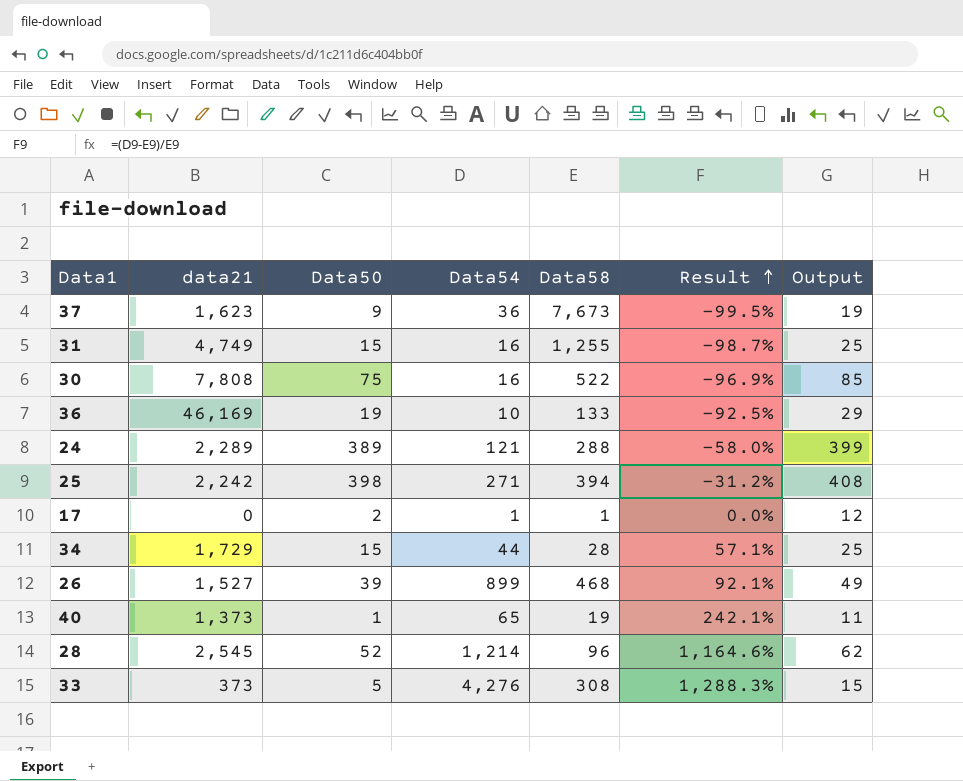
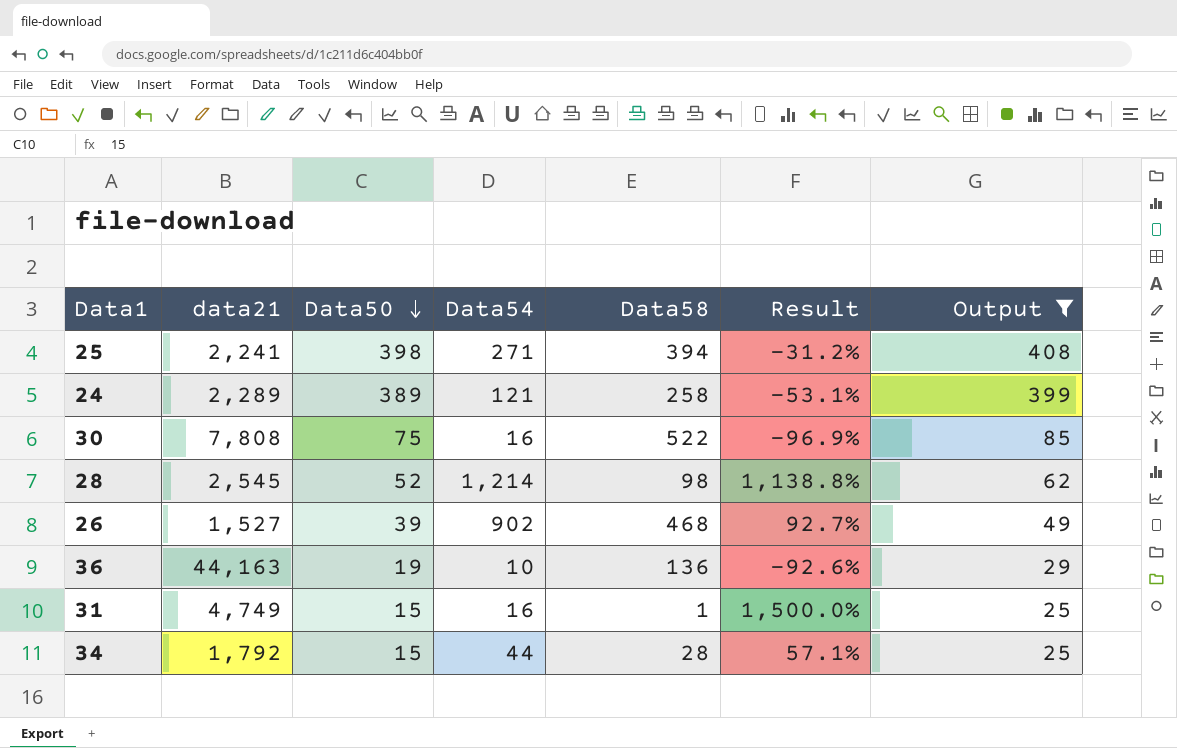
filter: none -> Output >= 25
row order: Result ascending -> Data50 descending
25 | data21: 2,242 -> 2,241
24 | Data58: 288 -> 258
24 | Result: -58.0% -> -53.1%
28 | Data58: 96 -> 98
28 | Result: 1,164.6% -> 1,138.8%
26 | Data54: 899 -> 902
26 | Result: 92.1% -> 92.7%
36 | data21: 46,169 -> 44,163
36 | Data58: 133 -> 136
36 | Result: -92.5% -> -92.6%
31 | Data58: 1,255 -> 1
31 | Result: -98.7% -> 1,500.0%
34 | data21: 1,729 -> 1,792

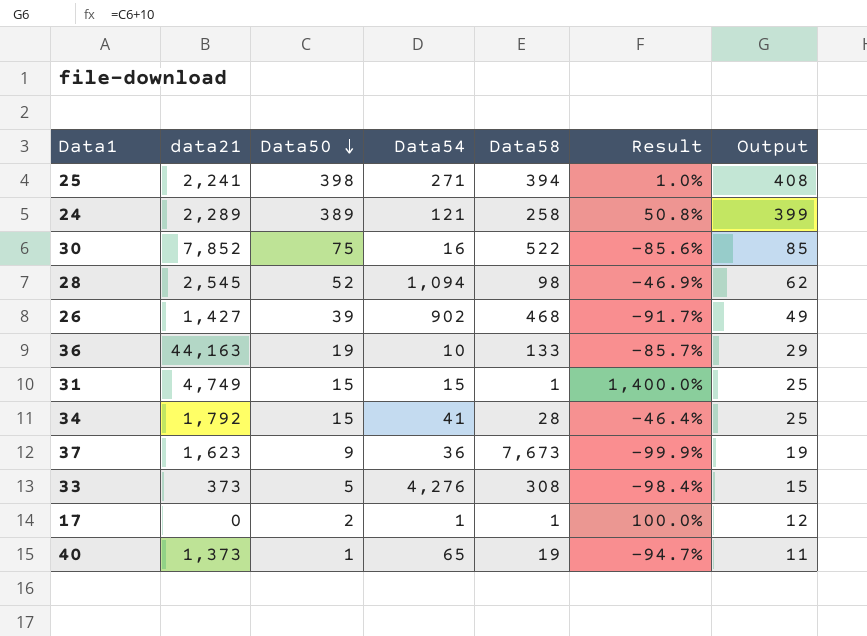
filter: Output >= 25 -> none
column Result | formula: ([Data54] - [Data58]) / [Data58] -> ([Data50] - [Data58]) / [Data58]
30 | data21: 7,808 -> 7,852
28 | Data54: 1,214 -> 1,094
26 | data21: 1,527 -> 1,427
36 | Data58: 136 -> 133
31 | Data54: 16 -> 15
34 | Data54: 44 -> 41

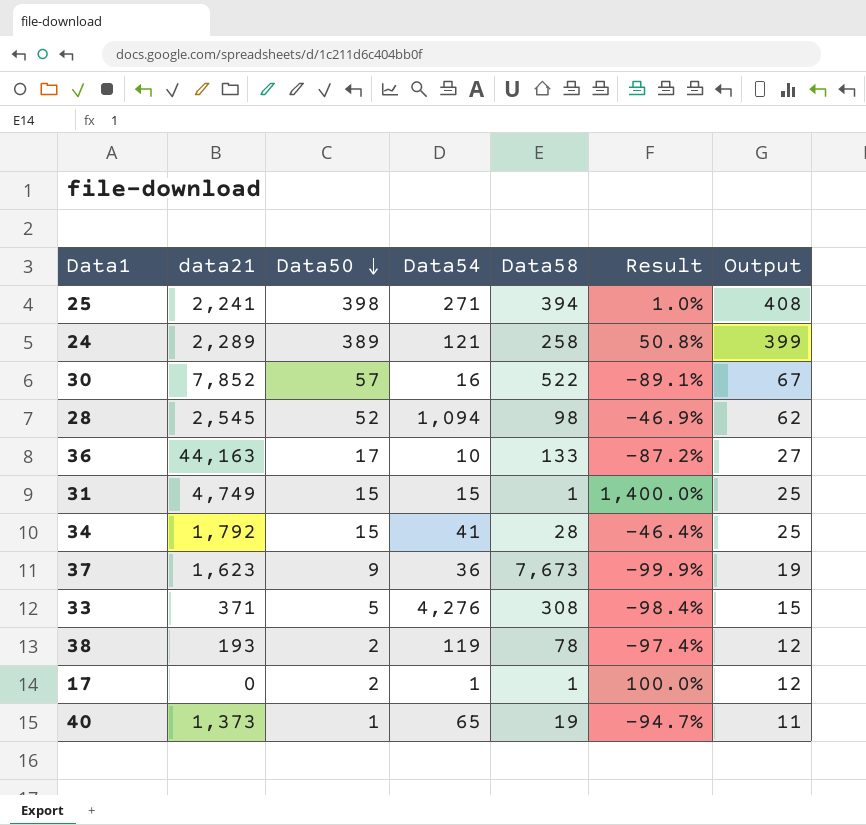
row 26: 1,427 | 39 | 902 | 468 | -91.7% | 49 -> none
30 | Data50: 75 -> 57
30 | Result: -85.6% -> -89.1%
30 | Output: 85 -> 67
36 | Data50: 19 -> 17
36 | Result: -85.7% -> -87.2%
36 | Output: 29 -> 27
33 | data21: 373 -> 371
row 38: none -> 193 | 2 | 119 | 78 | -97.4% | 12

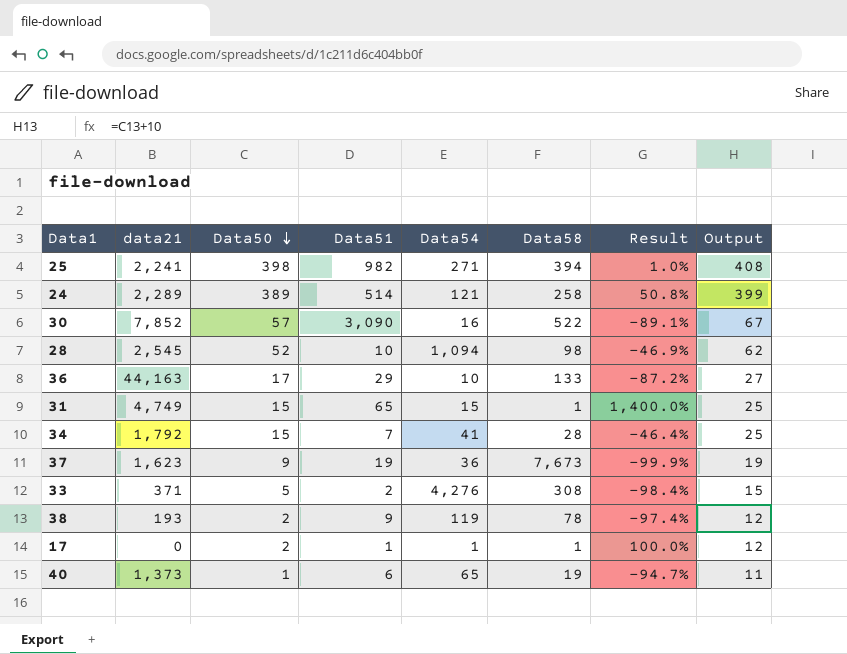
column Data51 | position: none -> 4

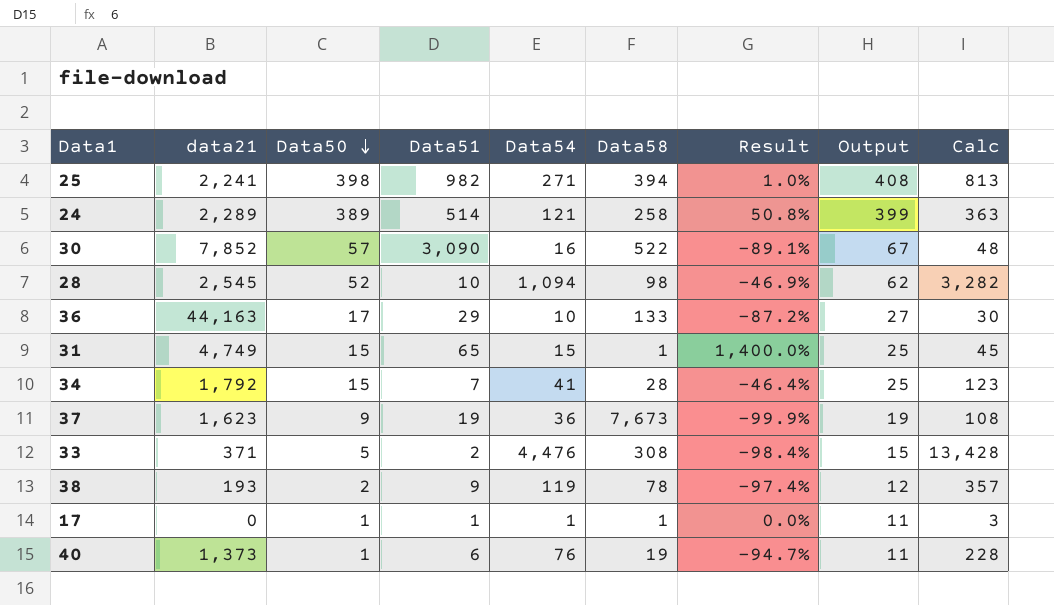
column Calc | formula: none -> [Data54] * 3
33 | Data54: 4,276 -> 4,476
17 | Data50: 2 -> 1
17 | Result: 100.0% -> 0.0%
17 | Output: 12 -> 11
40 | Data54: 65 -> 76

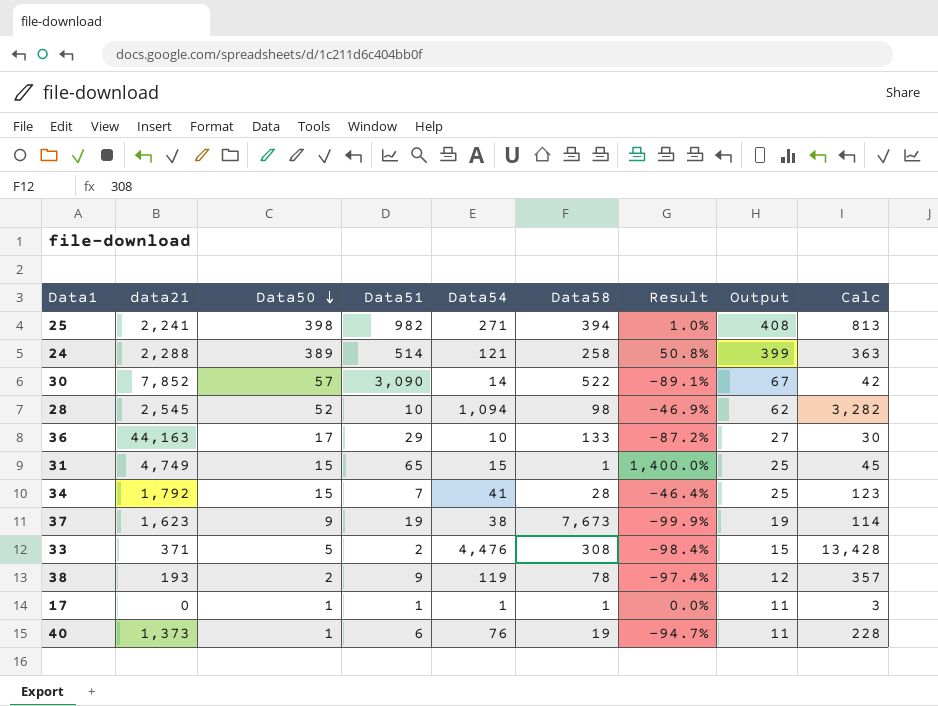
24 | data21: 2,289 -> 2,288
30 | Data54: 16 -> 14
30 | Calc: 48 -> 42
37 | Data54: 36 -> 38
37 | Calc: 108 -> 114

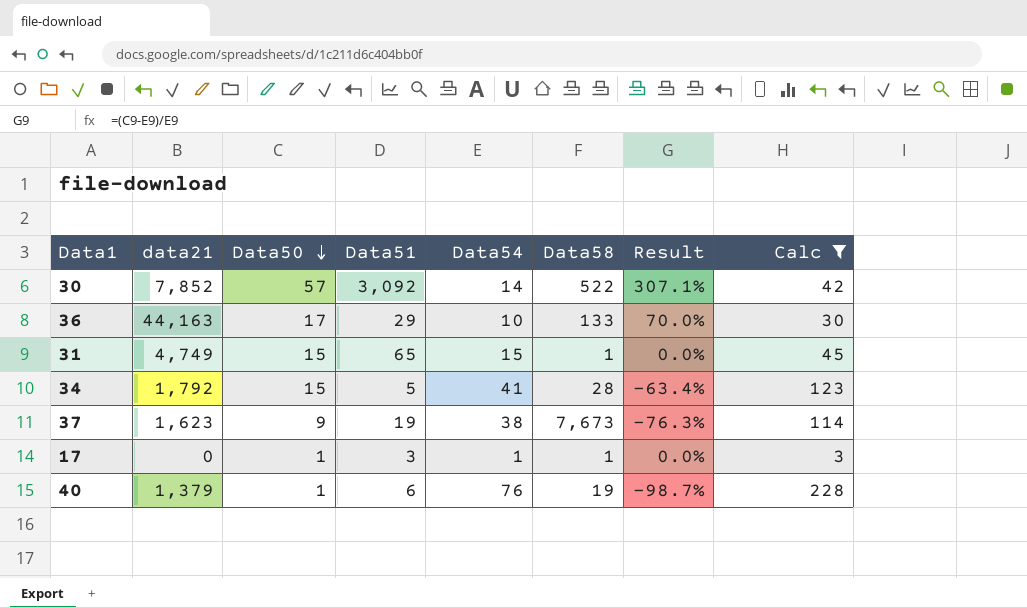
filter: none -> Calc <= 228
column Output | formula: [Data50] + 10 -> none
column Result | formula: ([Data50] - [Data58]) / [Data58] -> ([Data50] - [Data54]) / [Data54]
30 | Data51: 3,090 -> 3,092
34 | Data51: 7 -> 5
17 | Data51: 1 -> 3
40 | data21: 1,373 -> 1,379

